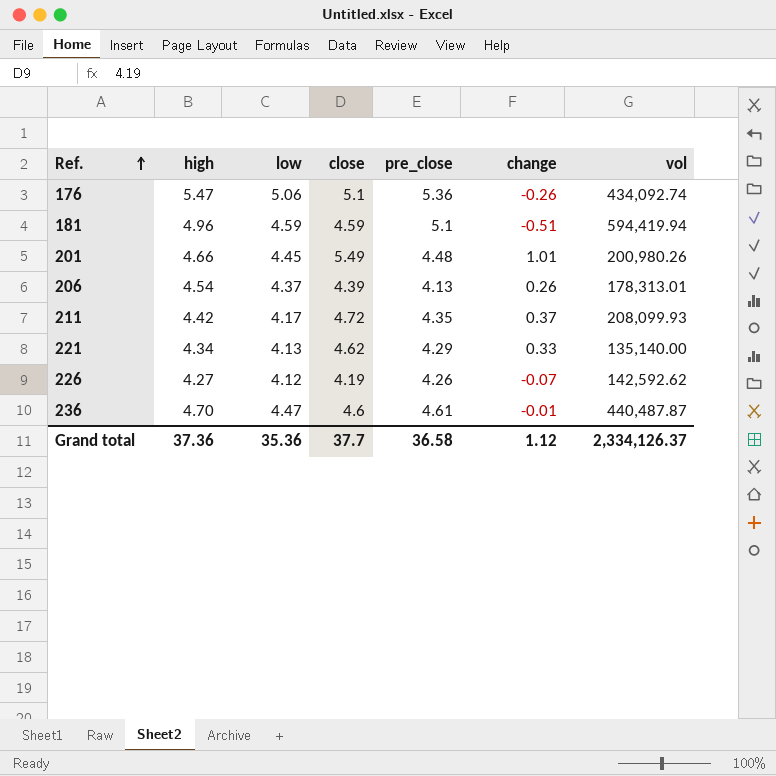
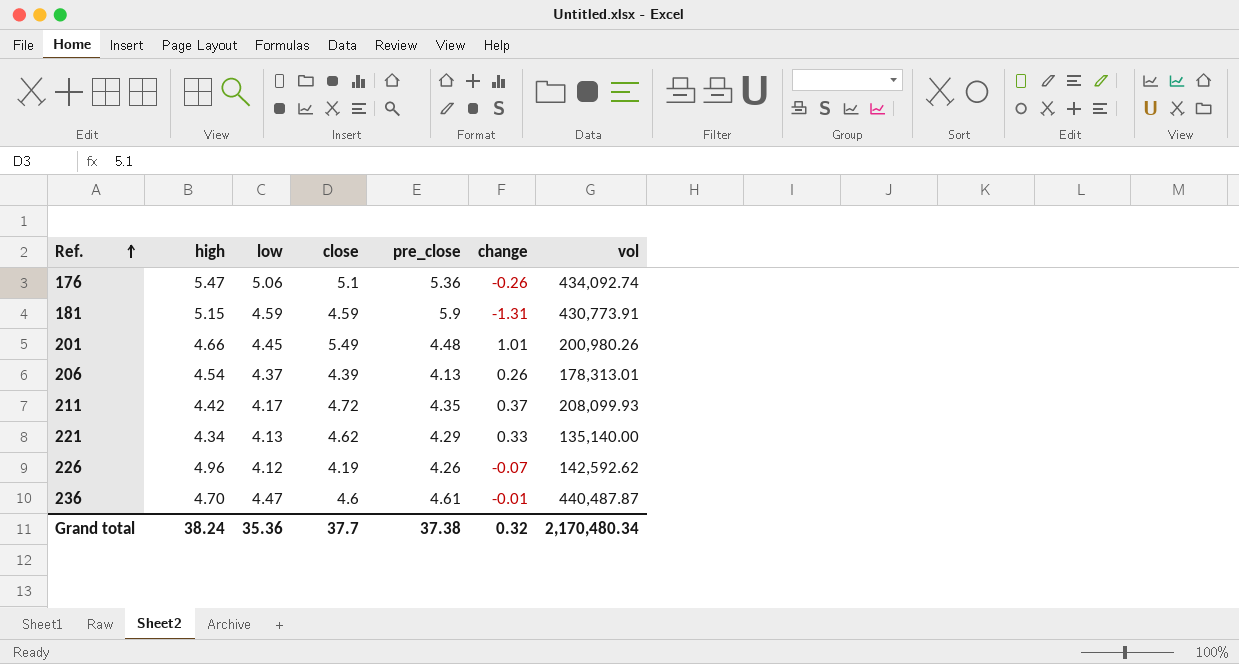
181 | high: 4.96 -> 5.15
181 | pre_close: 5.1 -> 5.9
181 | change: -0.51 -> -1.31
181 | vol: 594,419.94 -> 430,773.91
226 | high: 4.27 -> 4.96
Grand total | high: 37.36 -> 38.24
Grand total | pre_close: 36.58 -> 37.38
Grand total | change: 1.12 -> 0.32
Grand total | vol: 2,334,126.37 -> 2,170,480.34

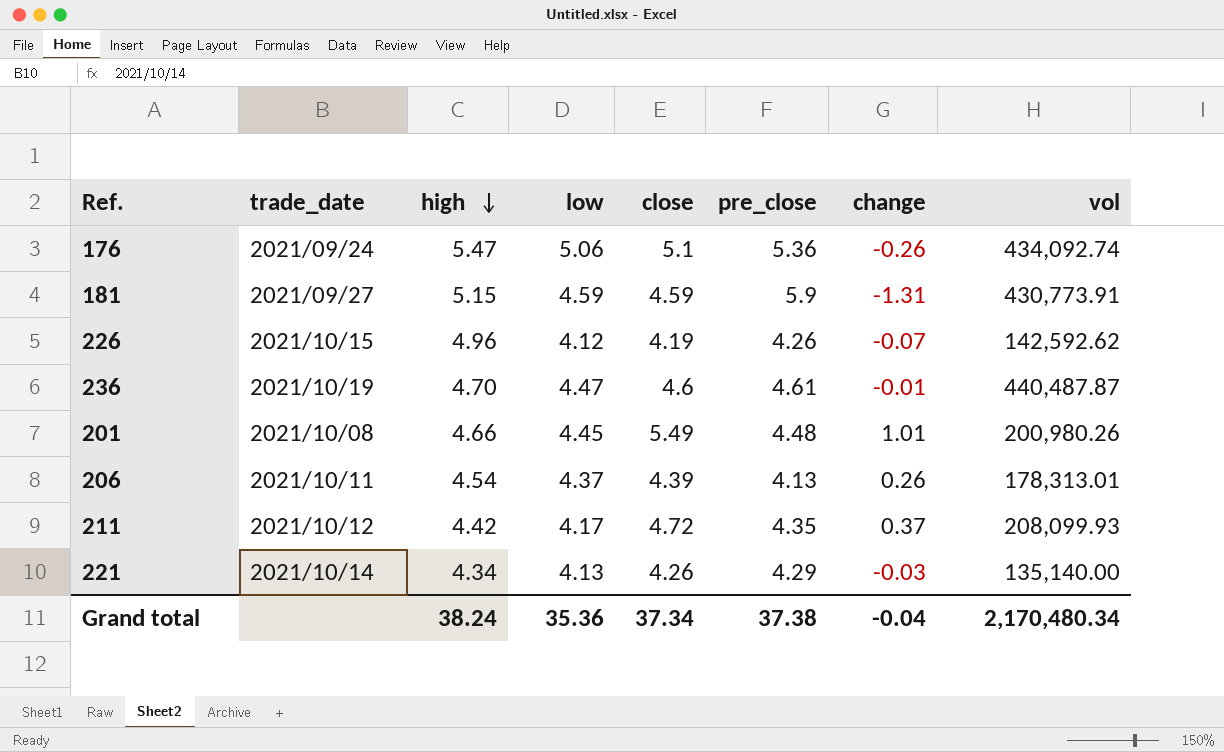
row order: Ref. ascending -> high descending
column trade_date | position: none -> 2
221 | close: 4.62 -> 4.26
221 | change: 0.33 -> -0.03
Grand total | close: 37.7 -> 37.34
Grand total | change: 0.32 -> -0.04

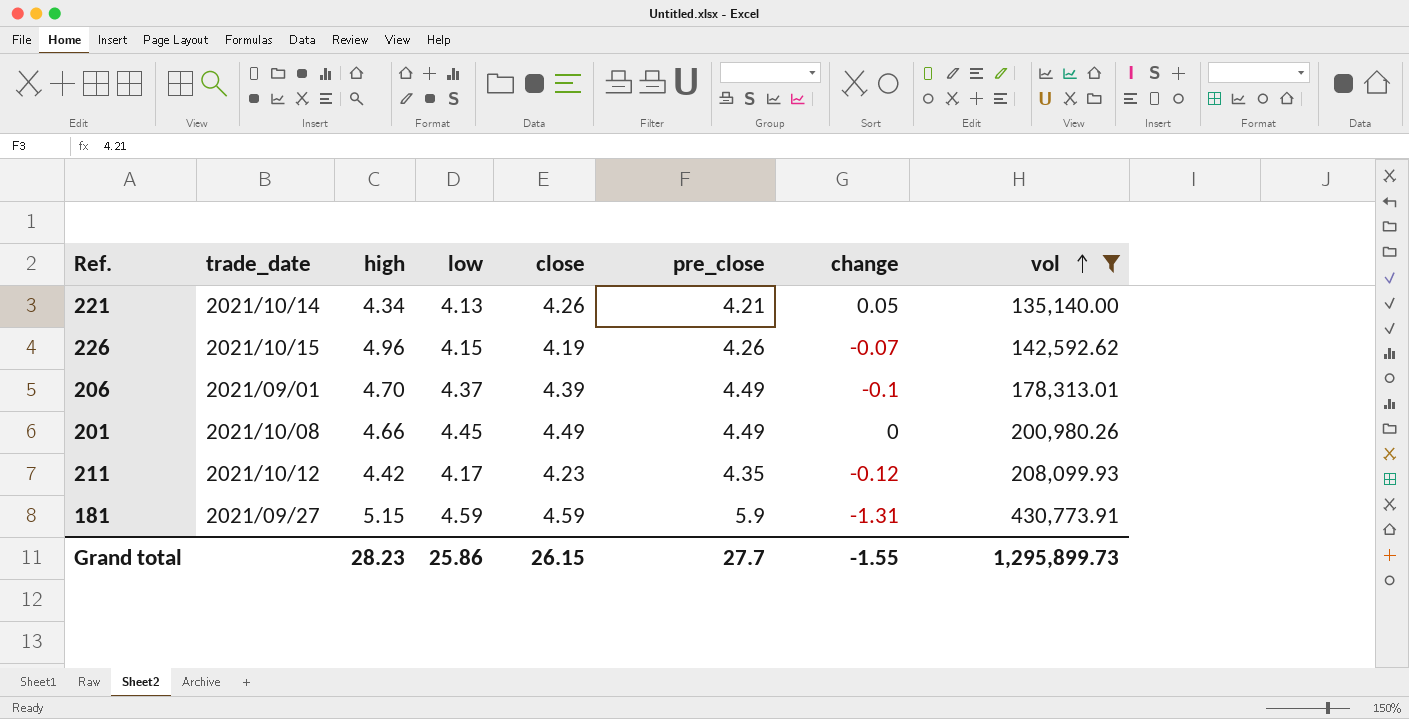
filter: none -> vol <= 430,773.91
row order: high descending -> vol ascending
221 | pre_close: 4.29 -> 4.21
221 | change: -0.03 -> 0.05
226 | low: 4.12 -> 4.15
206 | trade_date: 2021/10/11 -> 2021/09/01
206 | high: 4.54 -> 4.70
206 | pre_close: 4.13 -> 4.49
206 | change: 0.26 -> -0.1
201 | close: 5.49 -> 4.49
201 | pre_close: 4.48 -> 4.49
201 | change: 1.01 -> 0
211 | close: 4.72 -> 4.23
211 | change: 0.37 -> -0.12
Grand total | high: 38.24 -> 28.23
Grand total | low: 35.36 -> 25.86
Grand total | close: 37.34 -> 26.15
Grand total | pre_close: 37.38 -> 27.7
Grand total | change: -0.04 -> -1.55
Grand total | vol: 2,170,480.34 -> 1,295,899.73

